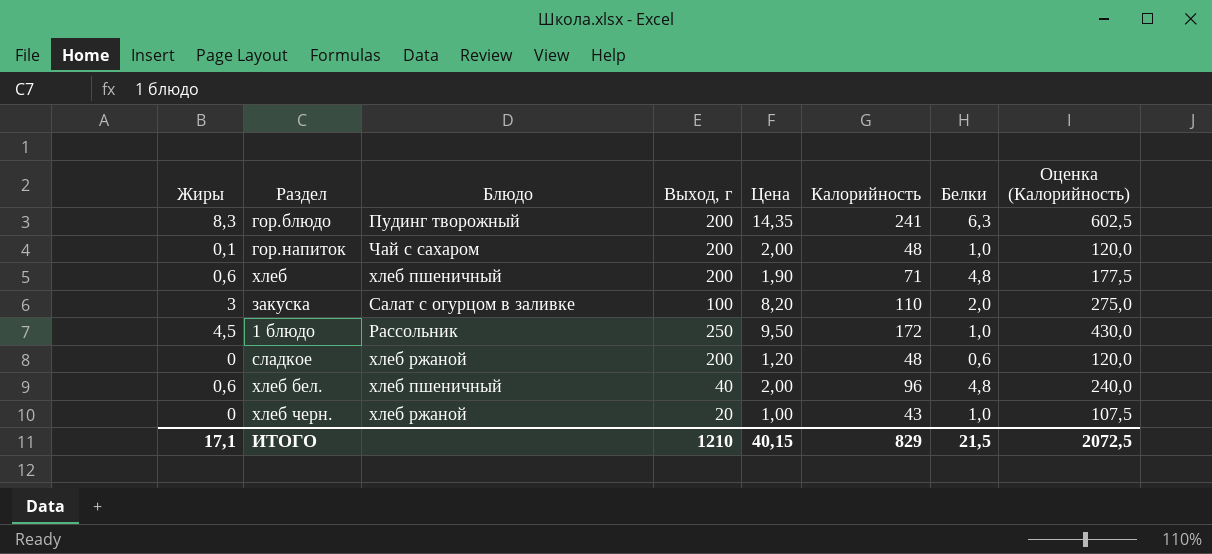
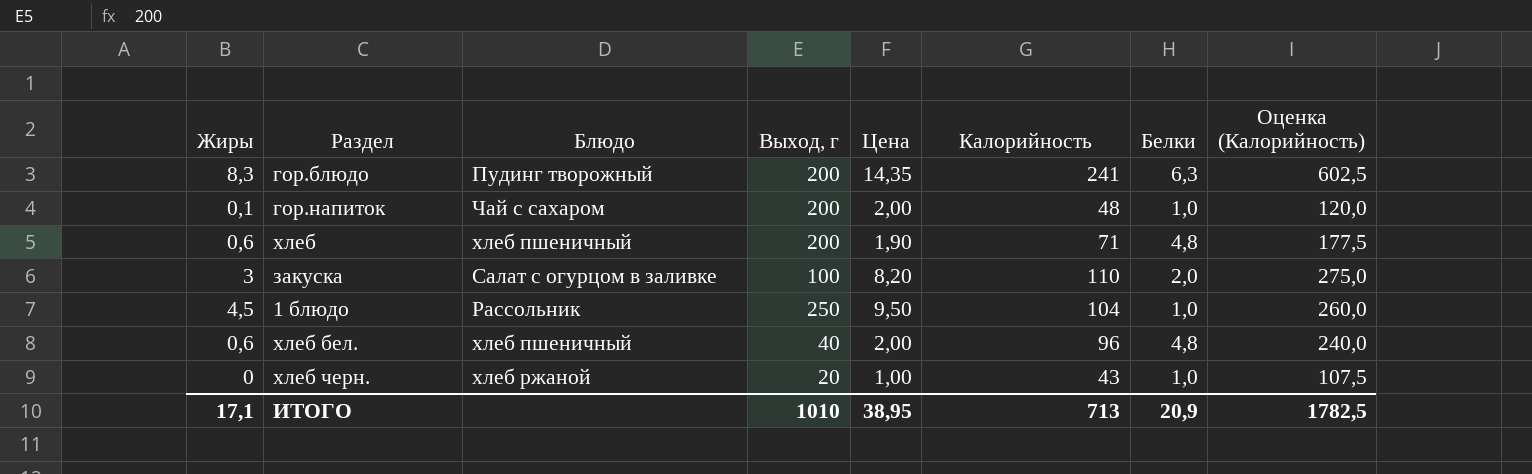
row сладкое: 0 | хлеб ржаной | 200 | 1,20 | 48 | 0,6 | 120,0 -> none
1 блюдо | Калорийность: 172 -> 104
1 блюдо | Оценка (Калорийность): 430,0 -> 260,0
ИТОГО | Выход, г: 1210 -> 1010
ИТОГО | Цена: 40,15 -> 38,95
ИТОГО | Калорийность: 829 -> 713
ИТОГО | Белки: 21,5 -> 20,9
ИТОГО | Оценка (Калорийность): 2072,5 -> 1782,5

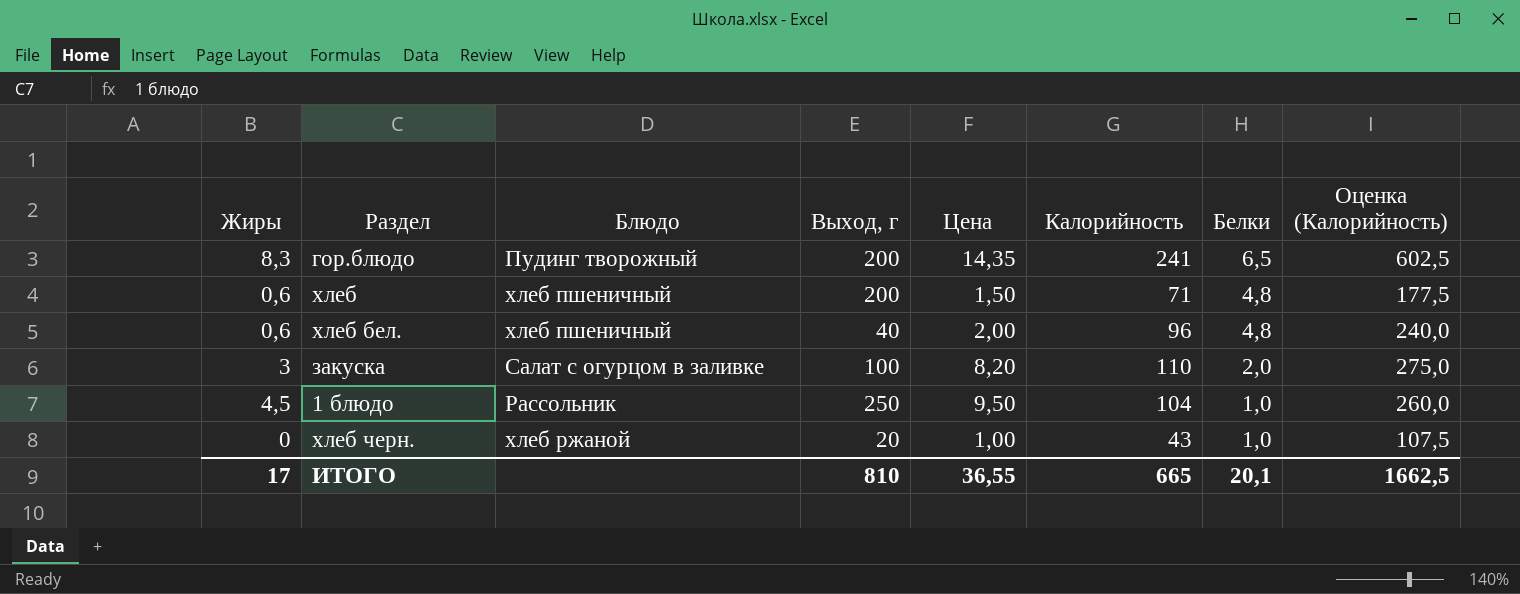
row order: none -> Белки descending
row гор.напиток: 0,1 | Чай с сахаром | 200 | 2,00 | 48 | 1,0 | 120,0 -> none
гор.блюдо | Белки: 6,3 -> 6,5
хлеб | Цена: 1,90 -> 1,50
ИТОГО | Жиры: 17,1 -> 17
ИТОГО | Выход, г: 1010 -> 810
ИТОГО | Цена: 38,95 -> 36,55
ИТОГО | Калорийность: 713 -> 665
ИТОГО | Белки: 20,9 -> 20,1
ИТОГО | Оценка (Калорийность): 1782,5 -> 1662,5

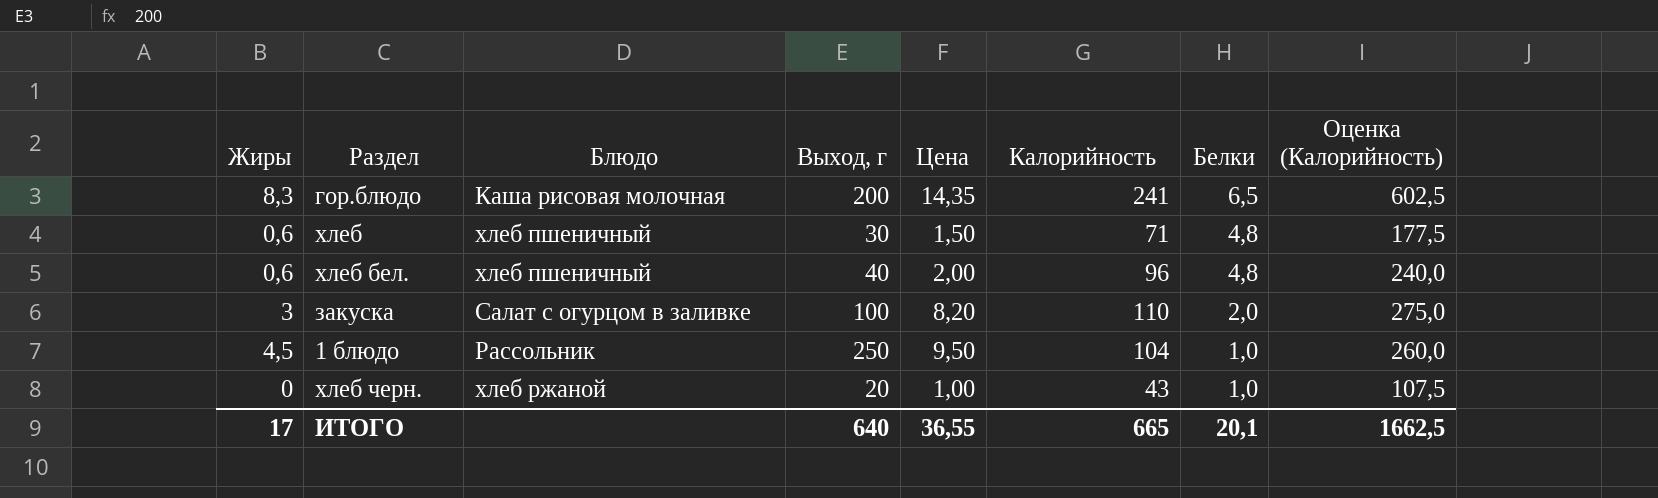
гор.блюдо | Блюдо: Пудинг творожный -> Каша рисовая молочная
хлеб | Выход, г: 200 -> 30
ИТОГО | Выход, г: 810 -> 640

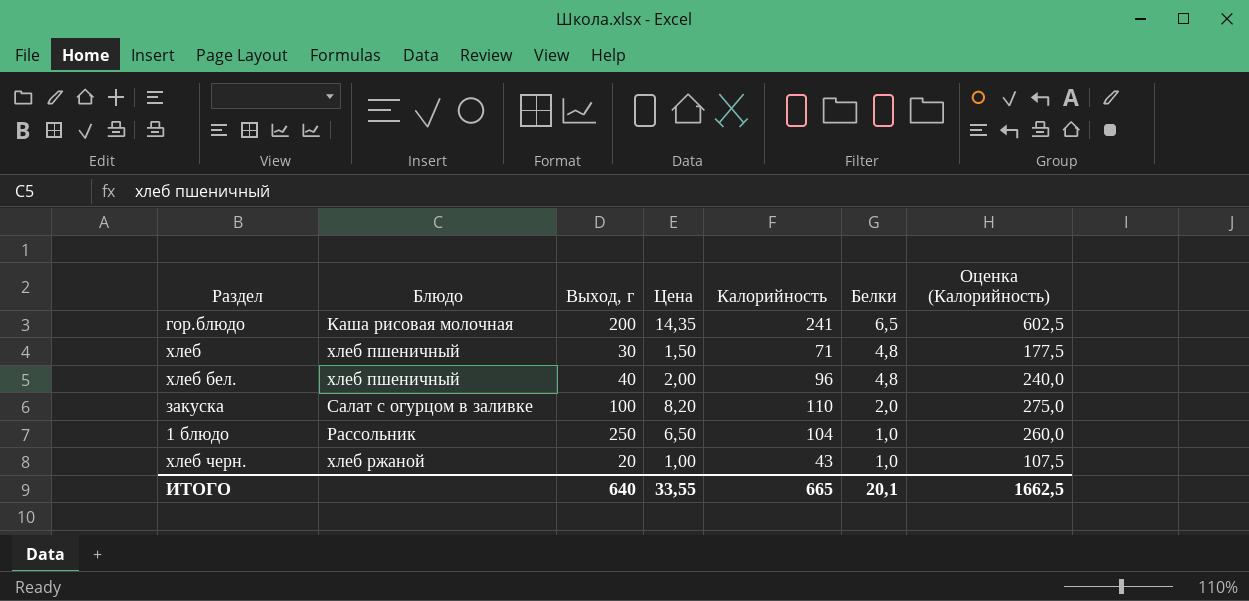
column Жиры | position: 1 -> none
1 блюдо | Цена: 9,50 -> 6,50
ИТОГО | Цена: 36,55 -> 33,55

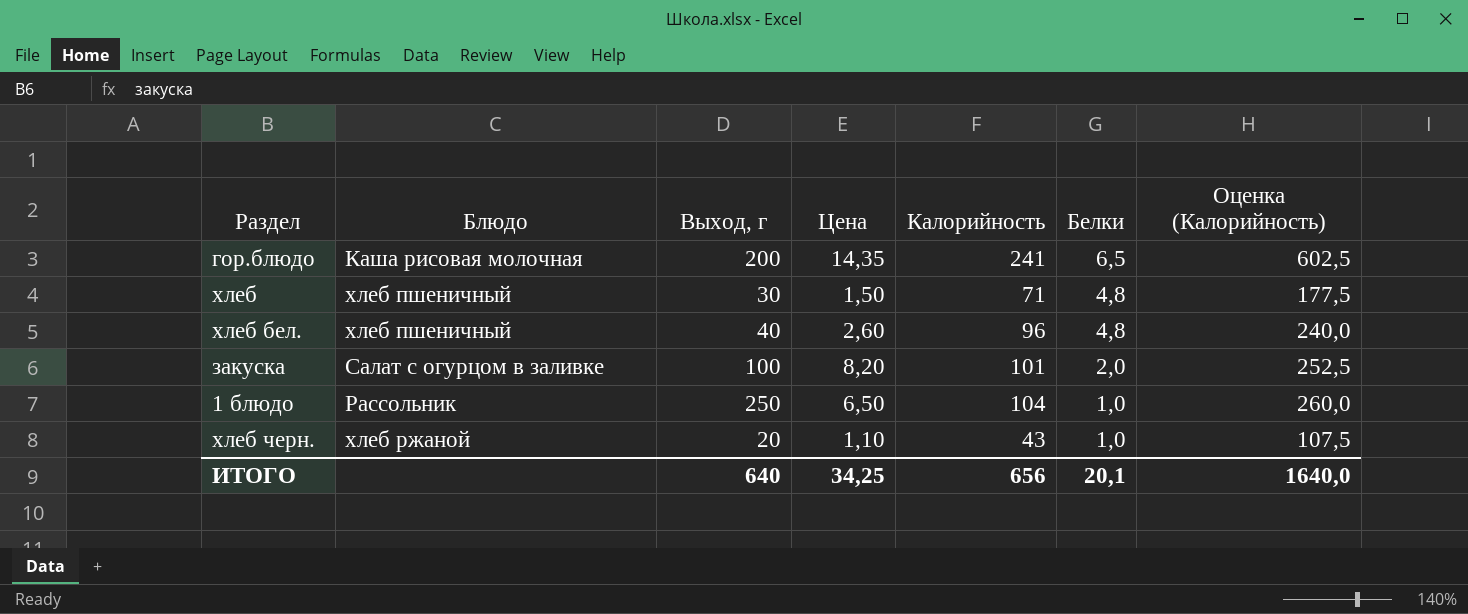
хлеб бел. | Цена: 2,00 -> 2,60
закуска | Калорийность: 110 -> 101
закуска | Оценка (Калорийность): 275,0 -> 252,5
хлеб черн. | Цена: 1,00 -> 1,10
ИТОГО | Цена: 33,55 -> 34,25
ИТОГО | Калорийность: 665 -> 656
ИТОГО | Оценка (Калорийность): 1662,5 -> 1640,0

